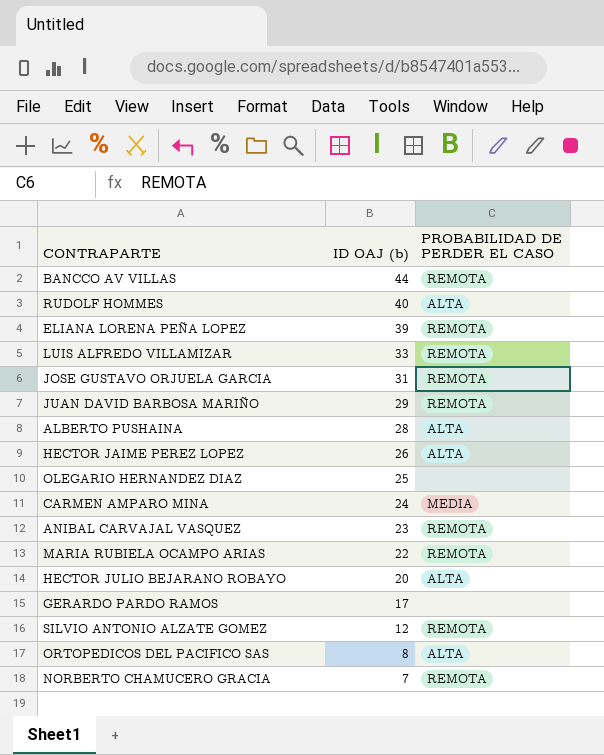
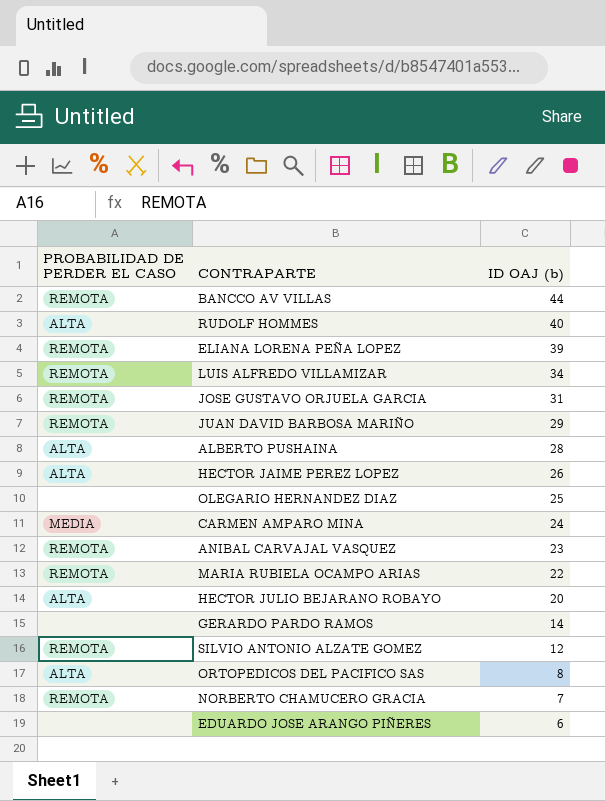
column PROBABILIDAD DE PERDER EL CASO | position: 3 -> 1
LUIS ALFREDO VILLAMIZAR | ID OAJ (b): 33 -> 34
GERARDO PARDO RAMOS | ID OAJ (b): 17 -> 14
row EDUARDO JOSE ARANGO PIÑERES: none -> none | 6

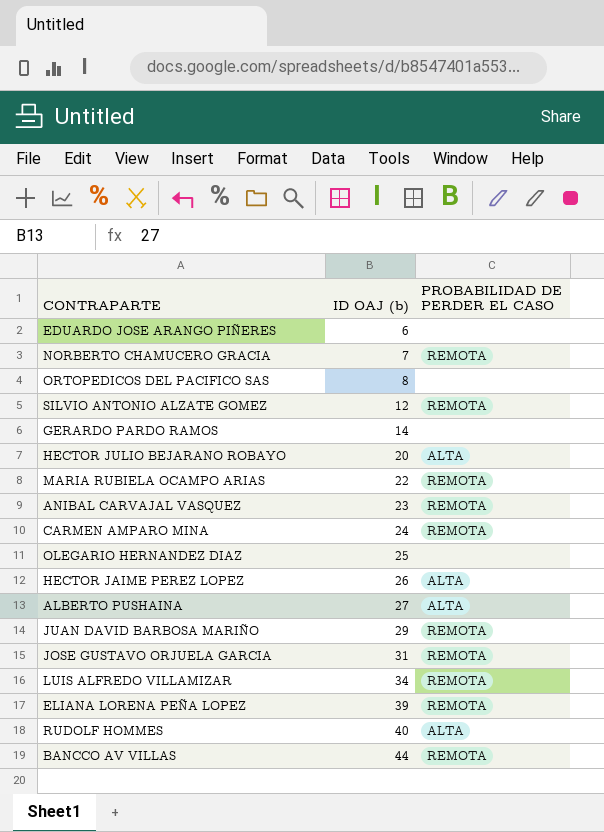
row order: ID OAJ (b) descending -> ID OAJ (b) ascending
column PROBABILIDAD DE PERDER EL CASO | position: 1 -> 3
ORTOPEDICOS DEL PACIFICO SAS | PROBABILIDAD DE PERDER EL CASO: ALTA -> none
CARMEN AMPARO MINA | PROBABILIDAD DE PERDER EL CASO: MEDIA -> REMOTA
ALBERTO PUSHAINA | ID OAJ (b): 28 -> 27

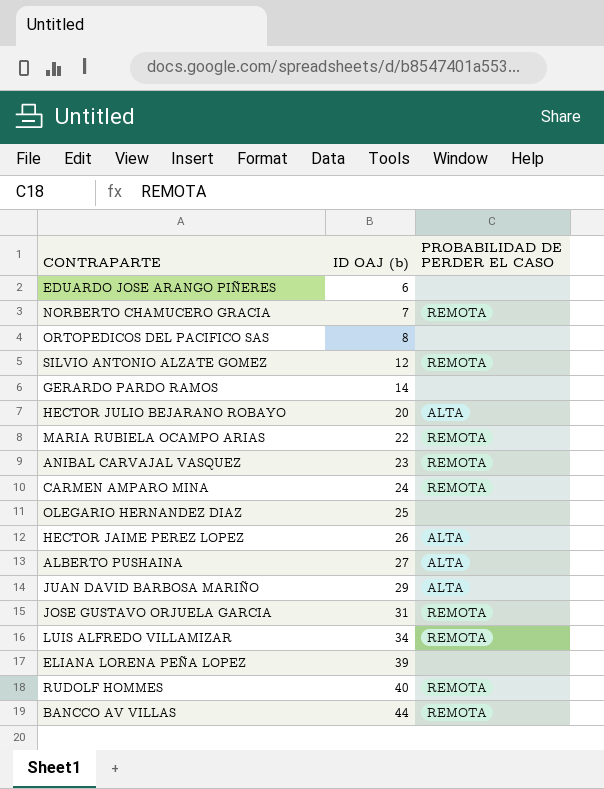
JUAN DAVID BARBOSA MARIÑO | PROBABILIDAD DE PERDER EL CASO: REMOTA -> ALTA
ELIANA LORENA PEÑA LOPEZ | PROBABILIDAD DE PERDER EL CASO: REMOTA -> none
RUDOLF HOMMES | PROBABILIDAD DE PERDER EL CASO: ALTA -> REMOTA

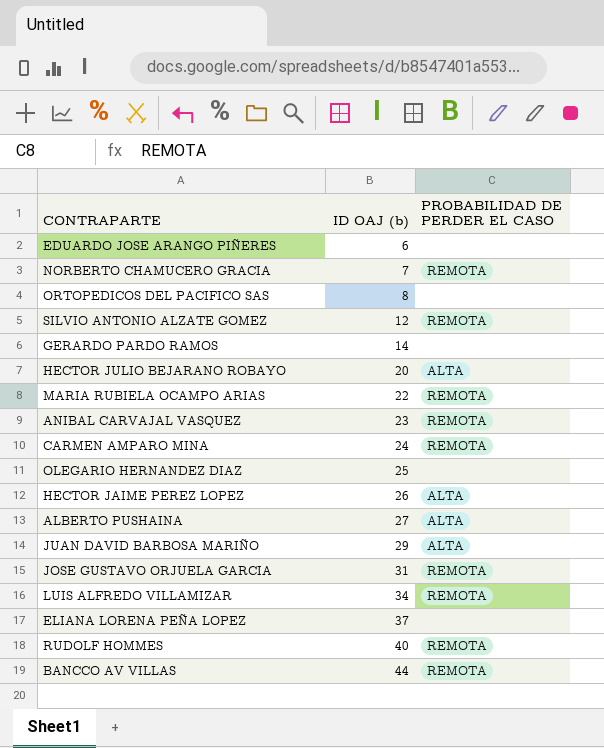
ELIANA LORENA PEÑA LOPEZ | ID OAJ (b): 39 -> 37

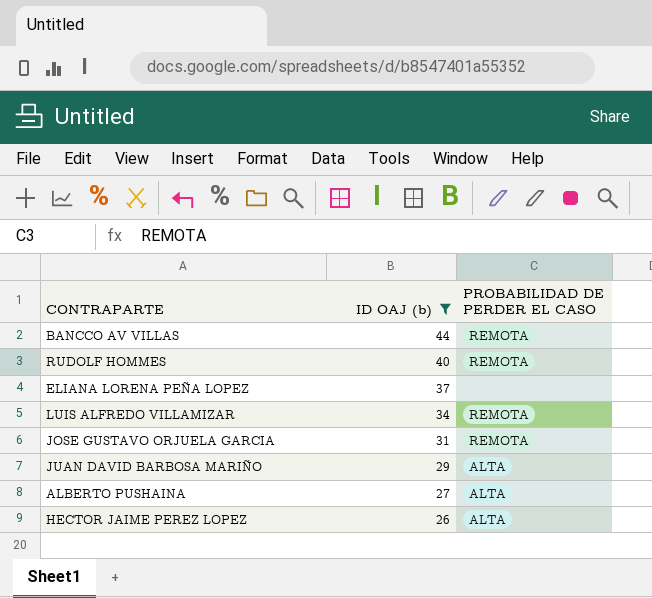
filter: none -> ID OAJ (b) >= 26
row order: ID OAJ (b) ascending -> ID OAJ (b) descending

